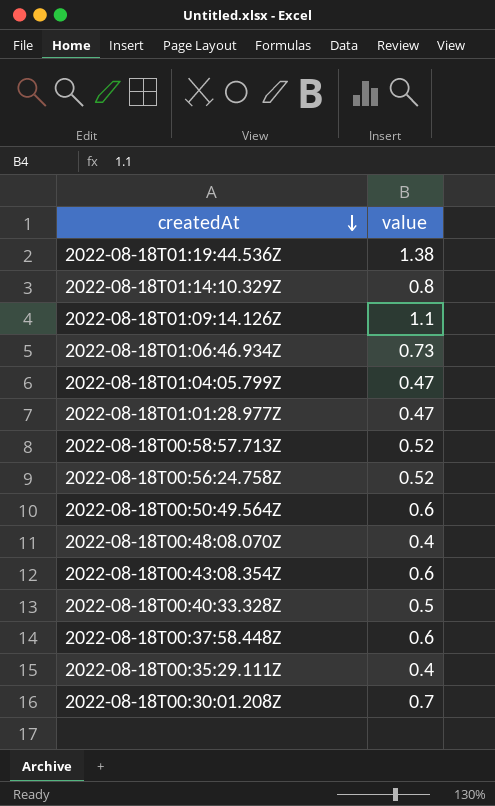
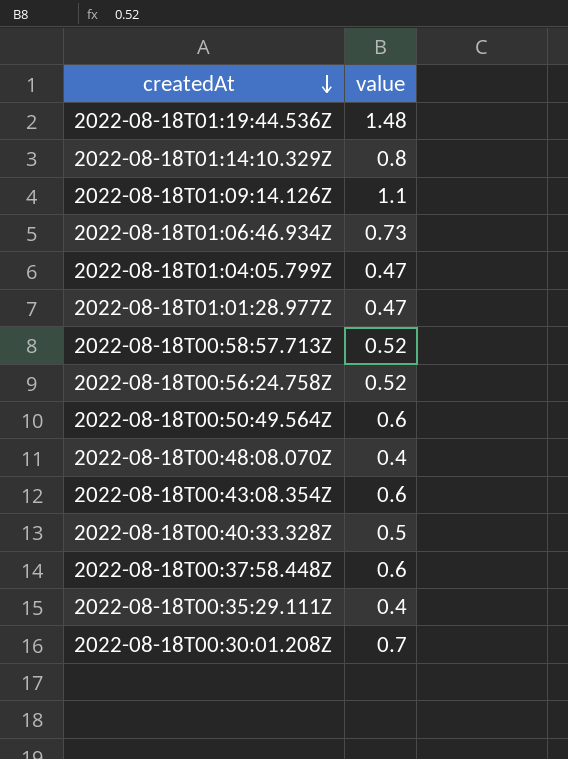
2022-08-18T01:19:44.536Z | value: 1.38 -> 1.48

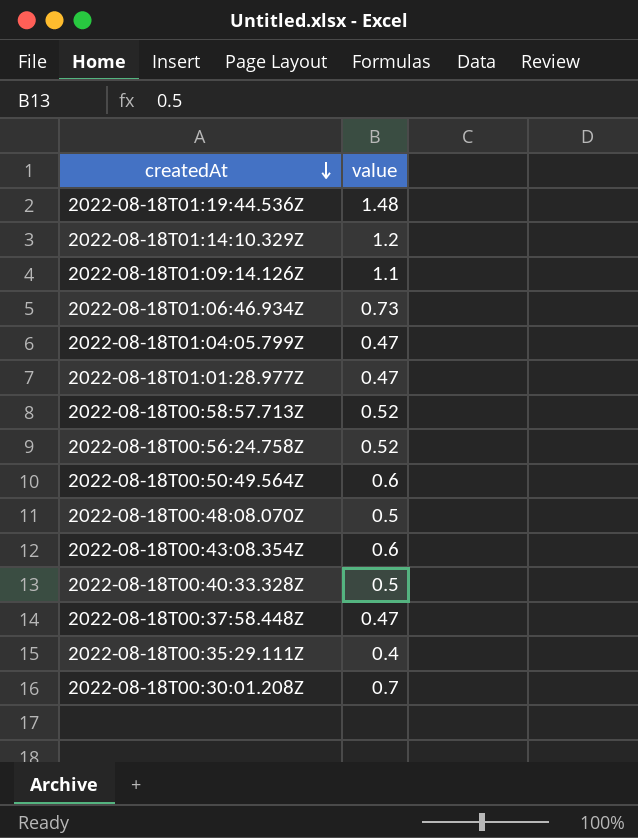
2022-08-18T01:14:10.329Z | value: 0.8 -> 1.2
2022-08-18T00:48:08.070Z | value: 0.4 -> 0.5
2022-08-18T00:37:58.448Z | value: 0.6 -> 0.47

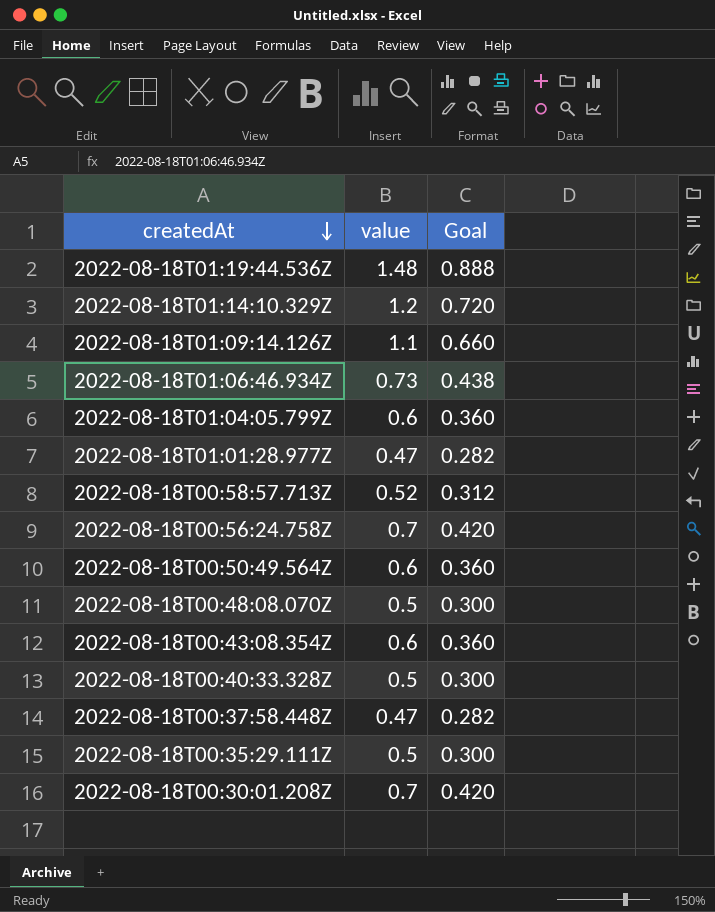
column Goal | formula: none -> [value] * 0.6
2022-08-18T01:04:05.799Z | value: 0.47 -> 0.6
2022-08-18T00:56:24.758Z | value: 0.52 -> 0.7
2022-08-18T00:35:29.111Z | value: 0.4 -> 0.5

